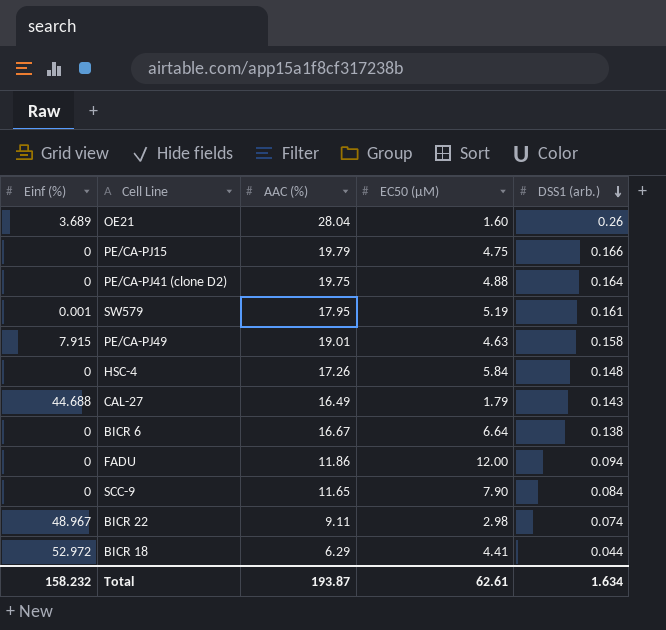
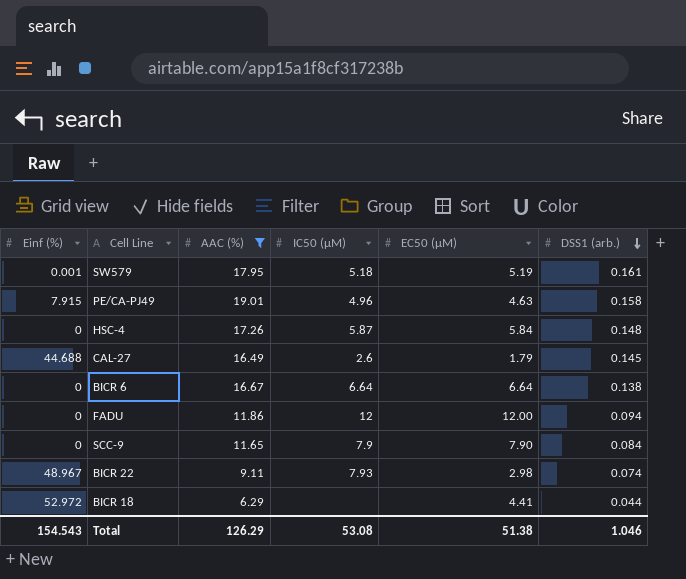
filter: none -> AAC (%) <= 19.01
column IC50 (µM) | position: none -> 4
CAL-27 | DSS1 (arb.): 0.143 -> 0.145
Total | Einf (%): 158.232 -> 154.543
Total | AAC (%): 193.87 -> 126.29
Total | EC50 (µM): 62.61 -> 51.38
Total | DSS1 (arb.): 1.634 -> 1.046

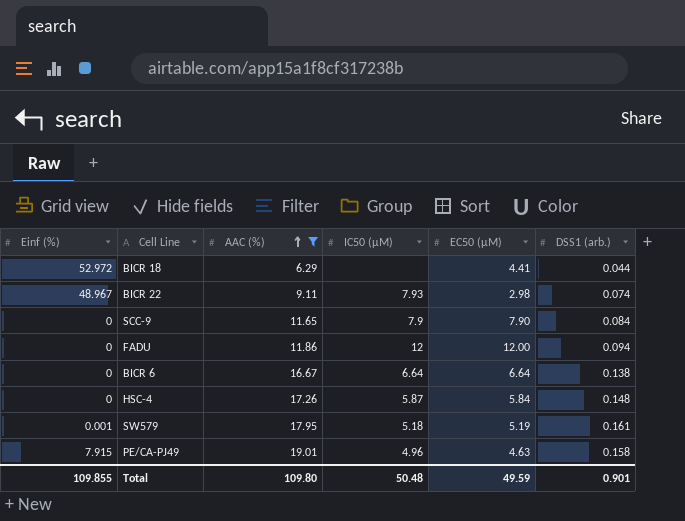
row order: DSS1 (arb.) descending -> AAC (%) ascending
row CAL-27: 44.688 | 16.49 | 2.6 | 1.79 | 0.145 -> none
Total | Einf (%): 154.543 -> 109.855
Total | AAC (%): 126.29 -> 109.80
Total | IC50 (µM): 53.08 -> 50.48
Total | EC50 (µM): 51.38 -> 49.59
Total | DSS1 (arb.): 1.046 -> 0.901

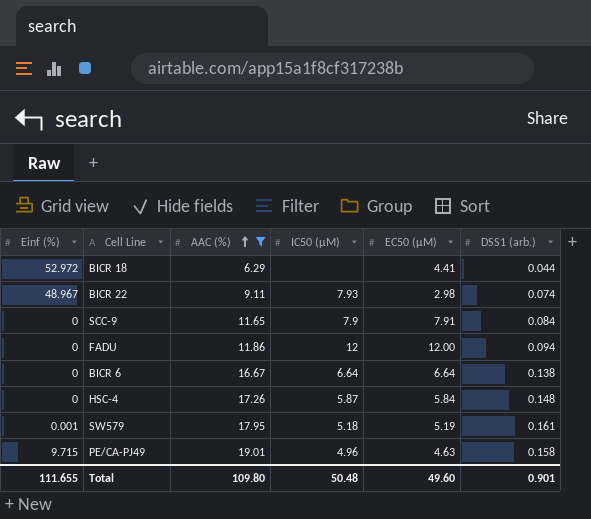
SCC-9 | EC50 (µM): 7.90 -> 7.91
PE/CA-PJ49 | Einf (%): 7.915 -> 9.715
Total | Einf (%): 109.855 -> 111.655
Total | EC50 (µM): 49.59 -> 49.60

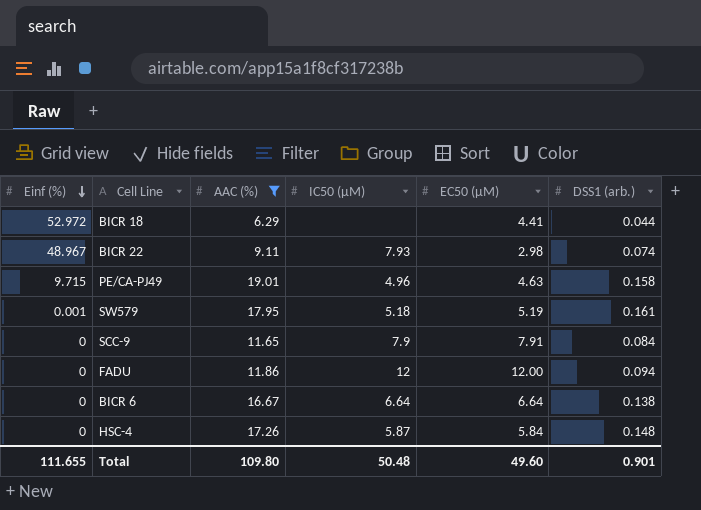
row order: AAC (%) ascending -> Einf (%) descending

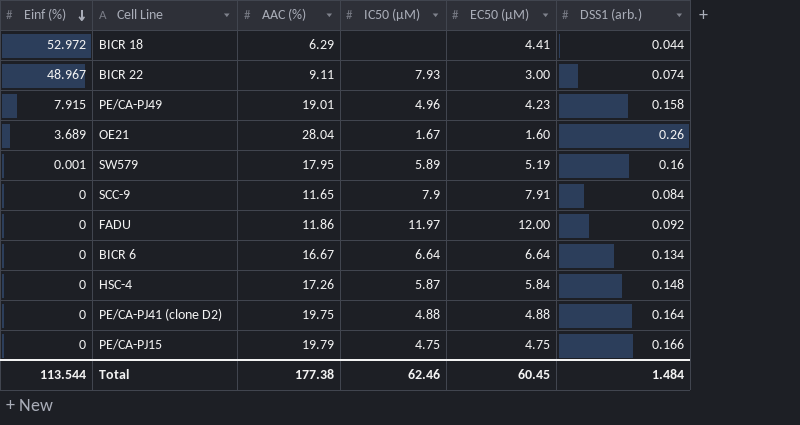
filter: AAC (%) <= 19.01 -> none
BICR 22 | EC50 (µM): 2.98 -> 3.00
PE/CA-PJ49 | Einf (%): 9.715 -> 7.915
PE/CA-PJ49 | EC50 (µM): 4.63 -> 4.23
SW579 | IC50 (µM): 5.18 -> 5.89
SW579 | DSS1 (arb.): 0.161 -> 0.16
FADU | IC50 (µM): 12 -> 11.97
FADU | DSS1 (arb.): 0.094 -> 0.092
BICR 6 | DSS1 (arb.): 0.138 -> 0.134
Total | Einf (%): 111.655 -> 113.544
Total | AAC (%): 109.80 -> 177.38
Total | IC50 (µM): 50.48 -> 62.46
Total | EC50 (µM): 49.60 -> 60.45
Total | DSS1 (arb.): 0.901 -> 1.484

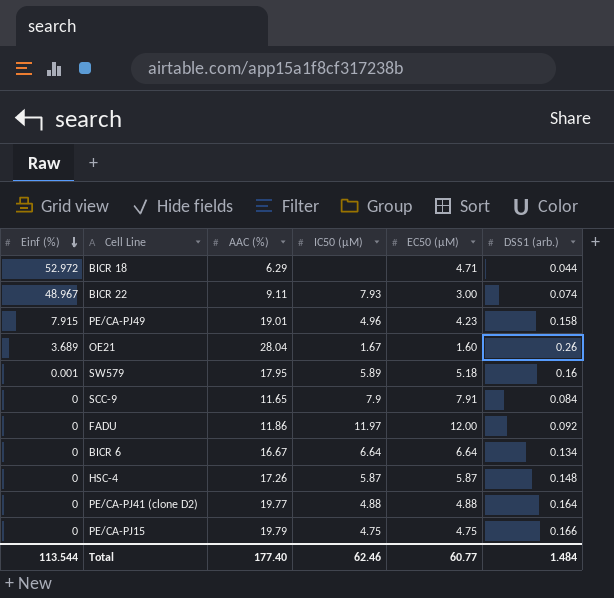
BICR 18 | EC50 (µM): 4.41 -> 4.71
SW579 | EC50 (µM): 5.19 -> 5.18
HSC-4 | EC50 (µM): 5.84 -> 5.87
PE/CA-PJ41 (clone D2) | AAC (%): 19.75 -> 19.77
Total | AAC (%): 177.38 -> 177.40
Total | EC50 (µM): 60.45 -> 60.77

